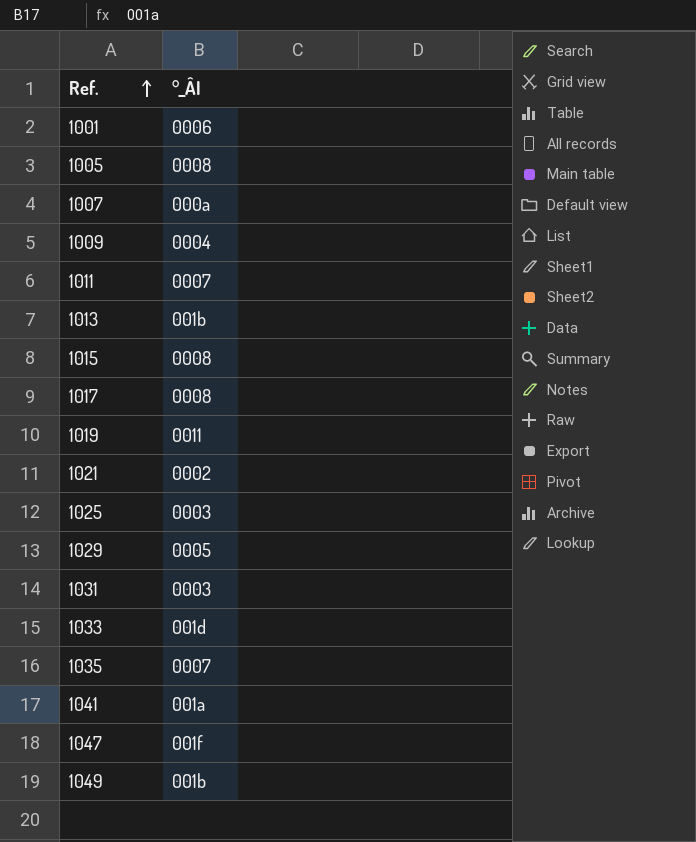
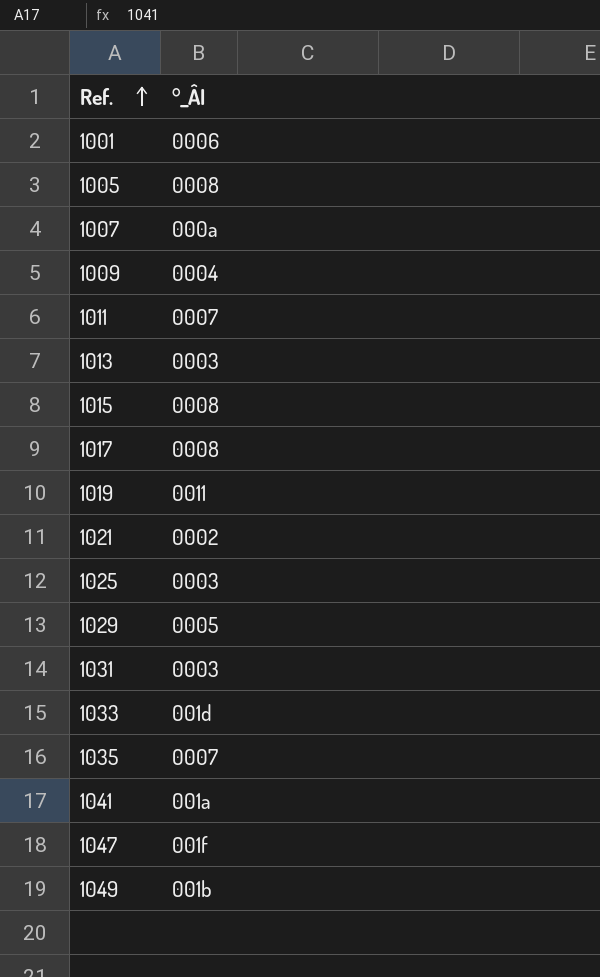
1013 | °_ÂI: 001b -> 0003

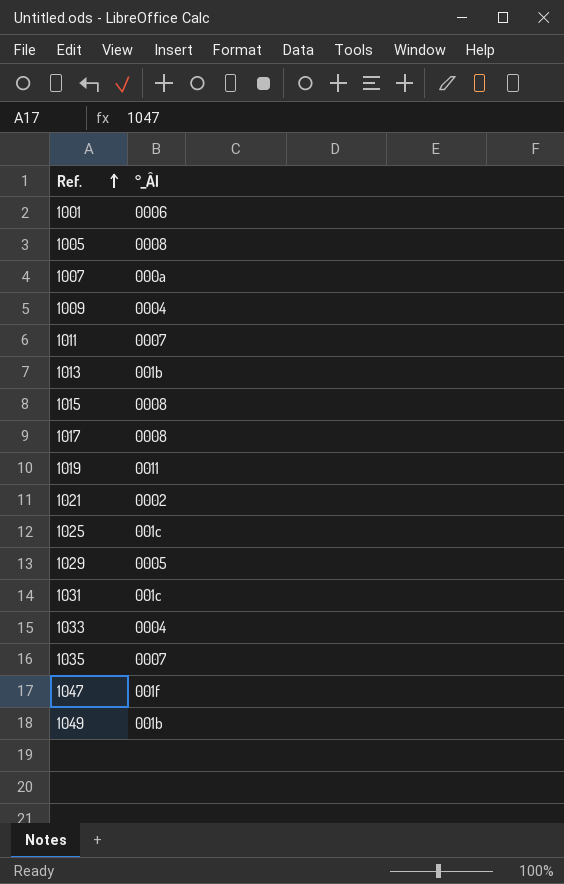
row 1041: 001a -> none
1013 | °_ÂI: 0003 -> 001b
1025 | °_ÂI: 0003 -> 001c
1031 | °_ÂI: 0003 -> 001c
1033 | °_ÂI: 001d -> 0004

